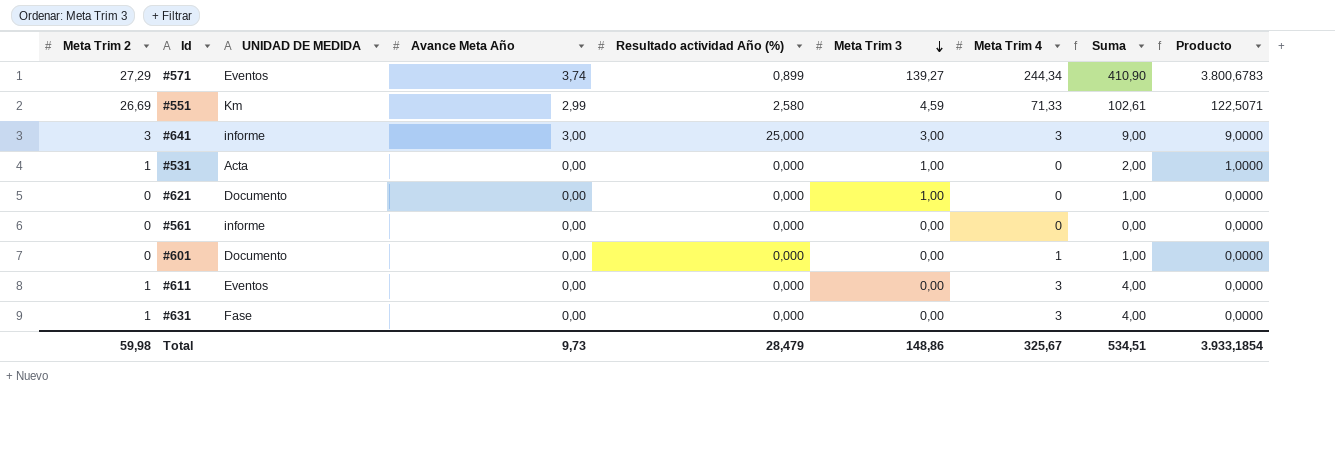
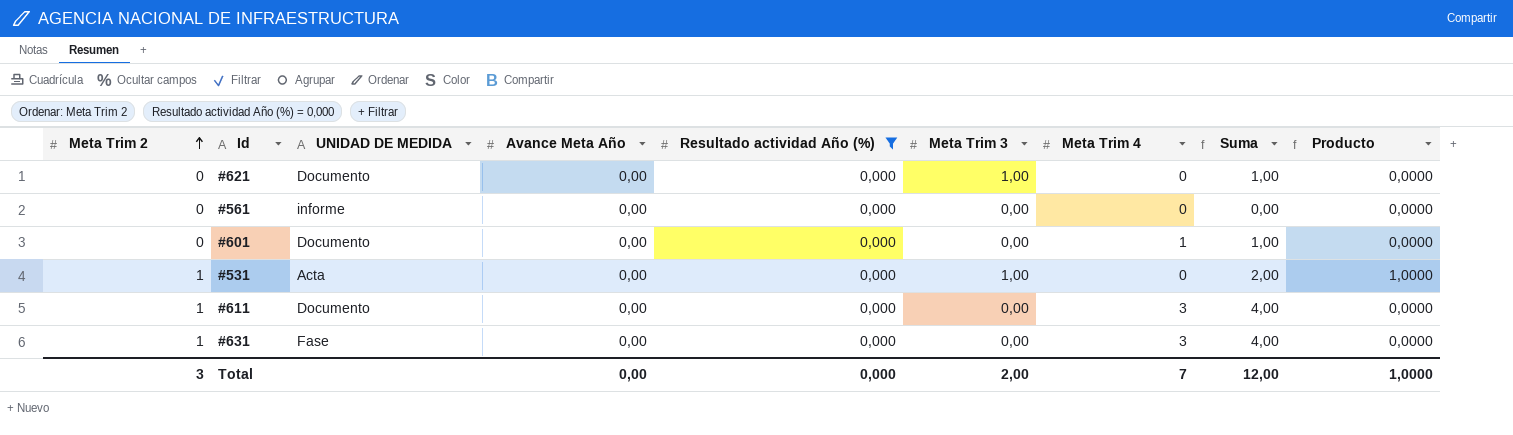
filter: none -> Resultado actividad Año (%) = 0,000
row order: Meta Trim 3 descending -> Meta Trim 2 ascending
#611 | UNIDAD DE MEDIDA: Eventos -> Documento
Total | Meta Trim 2: 59,98 -> 3
Total | Avance Meta Año: 9,73 -> 0,00
Total | Resultado actividad Año (%): 28,479 -> 0,000
Total | Meta Trim 3: 148,86 -> 2,00
Total | Meta Trim 4: 325,67 -> 7
Total | Suma: 534,51 -> 12,00
Total | Producto: 3.933,1854 -> 1,0000

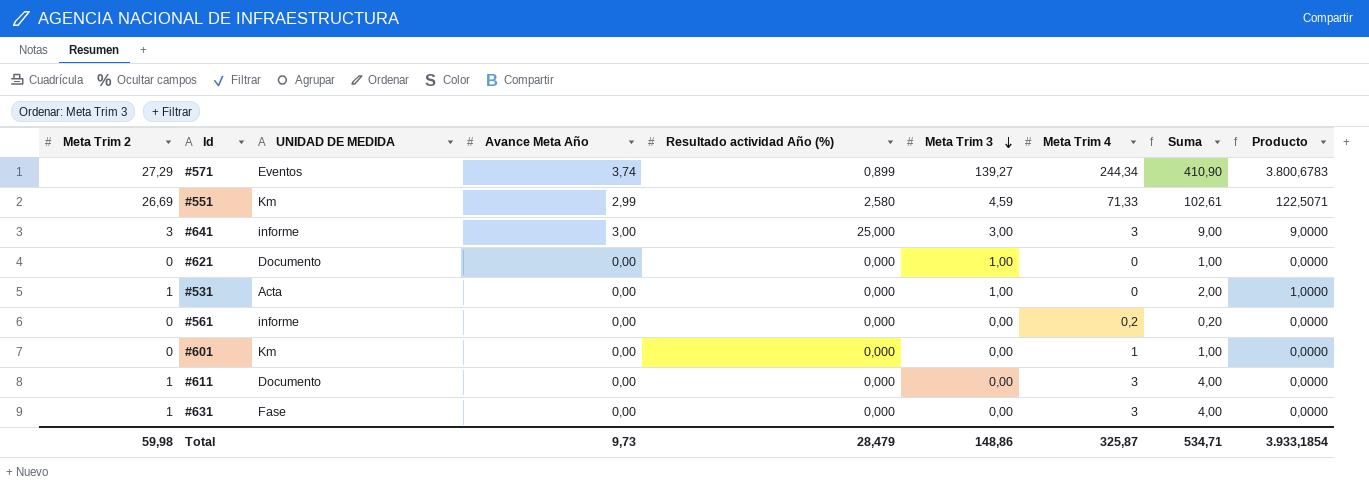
filter: Resultado actividad Año (%) = 0,000 -> none
row order: Meta Trim 2 ascending -> Meta Trim 3 descending
#561 | Meta Trim 4: 0 -> 0,2
#561 | Suma: 0,00 -> 0,20
#601 | UNIDAD DE MEDIDA: Documento -> Km
Total | Meta Trim 2: 3 -> 59,98
Total | Avance Meta Año: 0,00 -> 9,73
Total | Resultado actividad Año (%): 0,000 -> 28,479
Total | Meta Trim 3: 2,00 -> 148,86
Total | Meta Trim 4: 7 -> 325,87
Total | Suma: 12,00 -> 534,71
Total | Producto: 1,0000 -> 3.933,1854

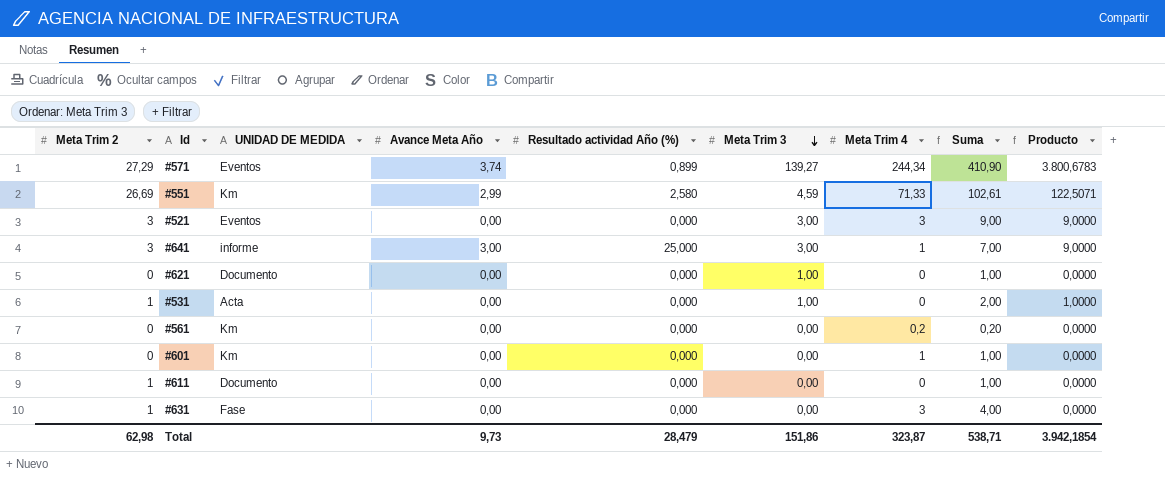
row #521: none -> 3 | Eventos | 0,00 | 0,000 | 3,00 | 3 | 9,00 | 9,0000
#641 | Meta Trim 4: 3 -> 1
#641 | Suma: 9,00 -> 7,00
#561 | UNIDAD DE MEDIDA: informe -> Km
#611 | Meta Trim 4: 3 -> 0
#611 | Suma: 4,00 -> 1,00
Total | Meta Trim 2: 59,98 -> 62,98
Total | Meta Trim 3: 148,86 -> 151,86
Total | Meta Trim 4: 325,87 -> 323,87
Total | Suma: 534,71 -> 538,71
Total | Producto: 3.933,1854 -> 3.942,1854

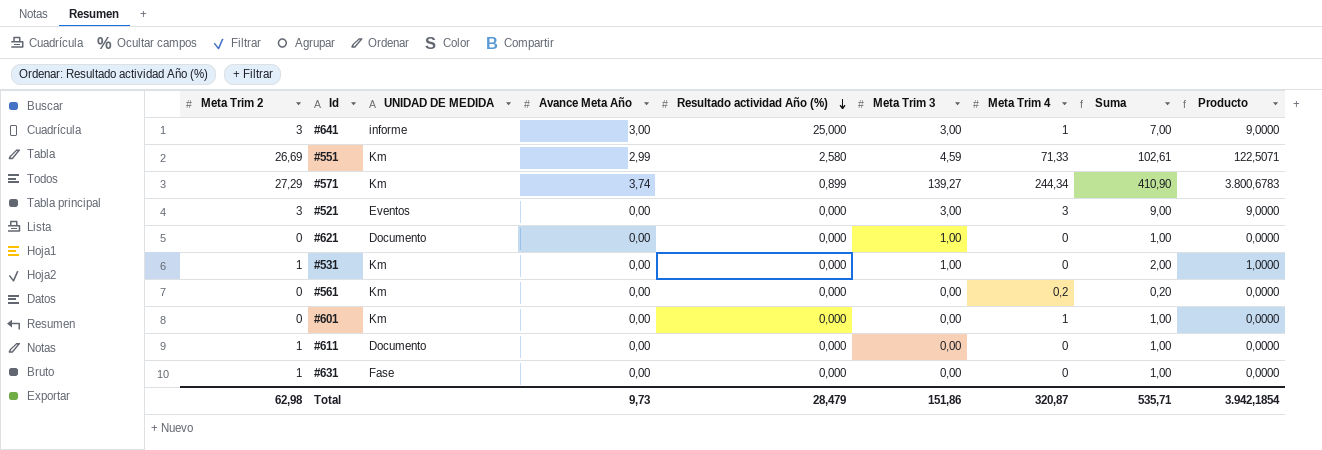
row order: Meta Trim 3 descending -> Resultado actividad Año (%) descending
#571 | UNIDAD DE MEDIDA: Eventos -> Km
#531 | UNIDAD DE MEDIDA: Acta -> Km
#631 | Meta Trim 4: 3 -> 0
#631 | Suma: 4,00 -> 1,00
Total | Meta Trim 4: 323,87 -> 320,87
Total | Suma: 538,71 -> 535,71

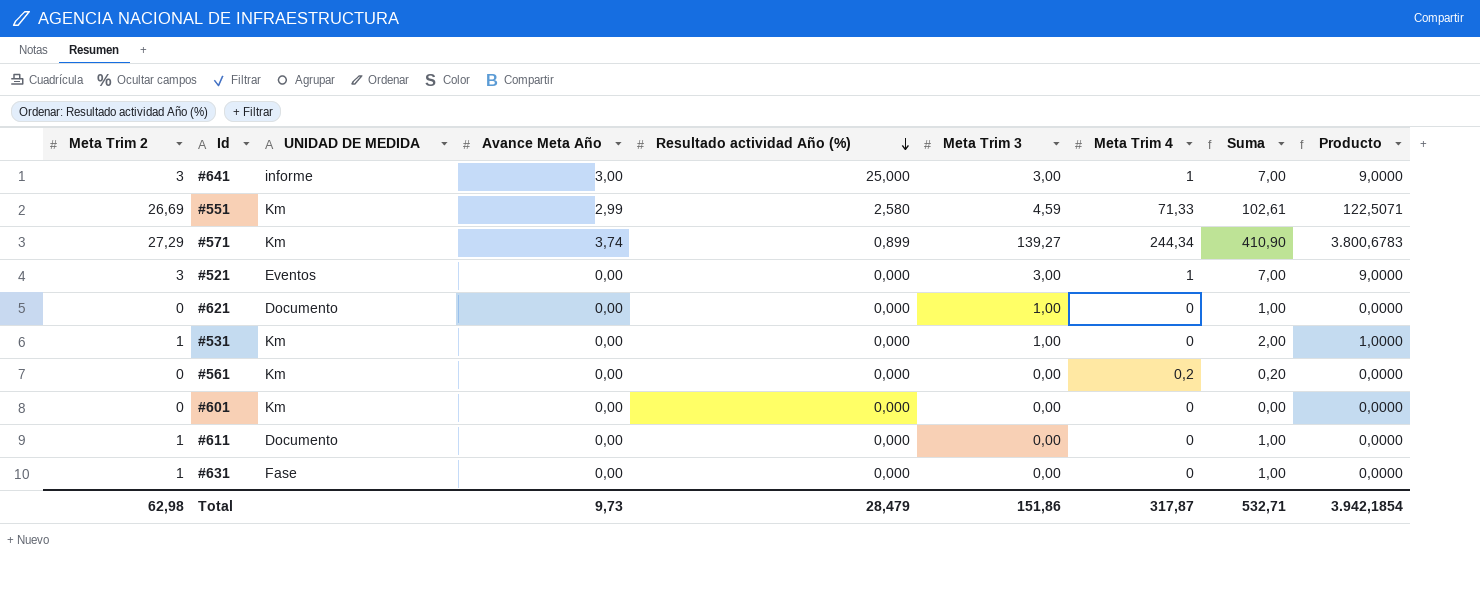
#521 | Meta Trim 4: 3 -> 1
#521 | Suma: 9,00 -> 7,00
#601 | Meta Trim 4: 1 -> 0
#601 | Suma: 1,00 -> 0,00
Total | Meta Trim 4: 320,87 -> 317,87
Total | Suma: 535,71 -> 532,71

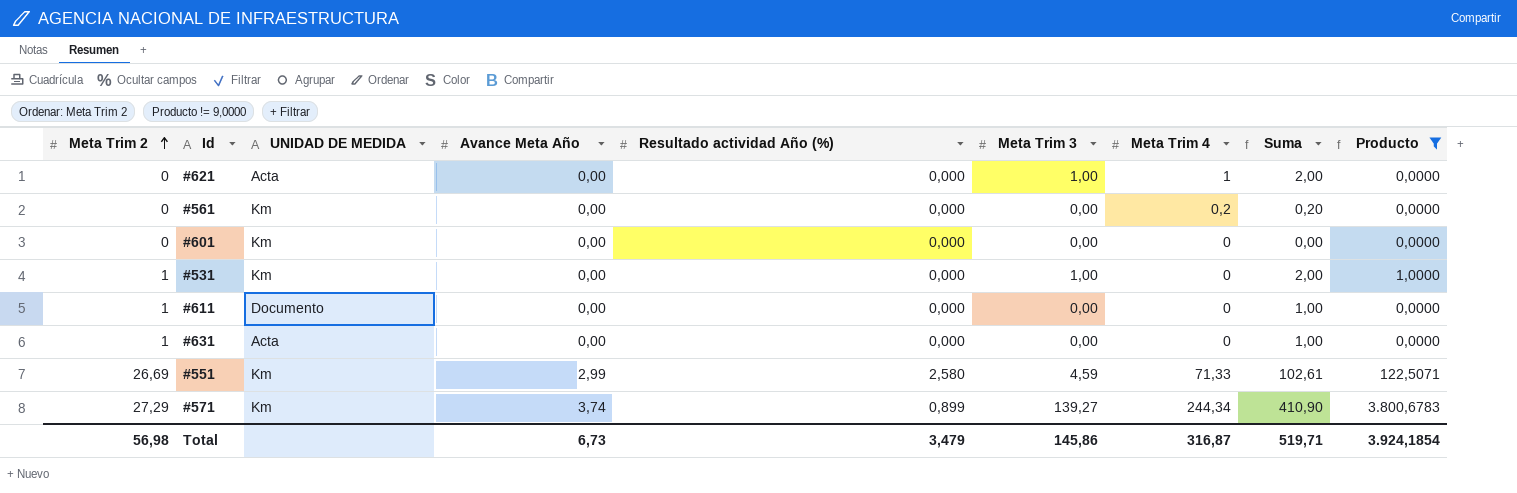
filter: none -> Producto != 9,0000
row order: Resultado actividad Año (%) descending -> Meta Trim 2 ascending
#621 | UNIDAD DE MEDIDA: Documento -> Acta
#621 | Meta Trim 4: 0 -> 1
#621 | Suma: 1,00 -> 2,00
#631 | UNIDAD DE MEDIDA: Fase -> Acta
Total | Meta Trim 2: 62,98 -> 56,98
Total | Avance Meta Año: 9,73 -> 6,73
Total | Resultado actividad Año (%): 28,479 -> 3,479
Total | Meta Trim 3: 151,86 -> 145,86
Total | Meta Trim 4: 317,87 -> 316,87
Total | Suma: 532,71 -> 519,71
Total | Producto: 3.942,1854 -> 3.924,1854

